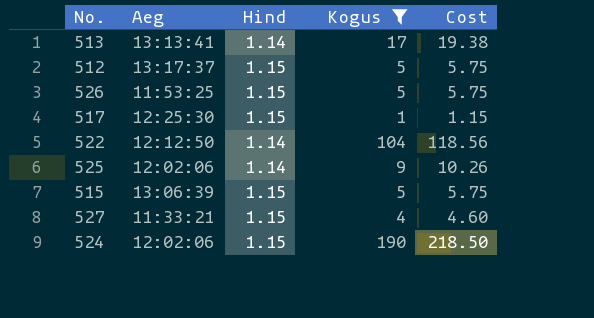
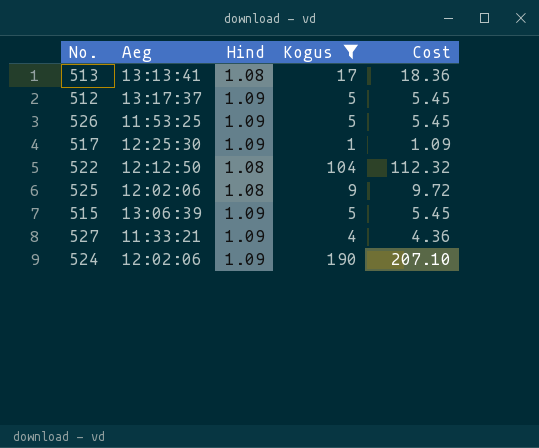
513 | Hind: 1.14 -> 1.08
513 | Cost: 19.38 -> 18.36
512 | Hind: 1.15 -> 1.09
512 | Cost: 5.75 -> 5.45
526 | Hind: 1.15 -> 1.09
526 | Cost: 5.75 -> 5.45
517 | Hind: 1.15 -> 1.09
517 | Cost: 1.15 -> 1.09
522 | Hind: 1.14 -> 1.08
522 | Cost: 118.56 -> 112.32
525 | Hind: 1.14 -> 1.08
525 | Cost: 10.26 -> 9.72
515 | Hind: 1.15 -> 1.09
515 | Cost: 5.75 -> 5.45
527 | Hind: 1.15 -> 1.09
527 | Cost: 4.60 -> 4.36
524 | Hind: 1.15 -> 1.09
524 | Cost: 218.50 -> 207.10

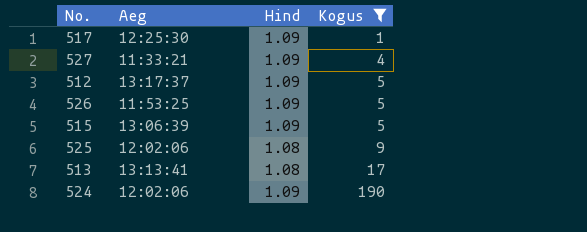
row order: none -> Kogus ascending
column Cost | formula: [Hind] * [Kogus] -> none
row 522: 12:12:50 | 1.08 | 104 | 112.32 -> none

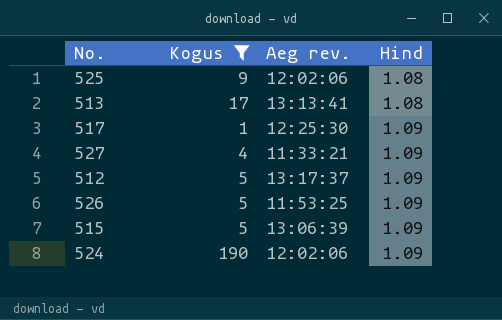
row order: Kogus ascending -> Hind ascending
column Kogus | position: 4 -> 2
column name: Aeg -> Aeg rev.

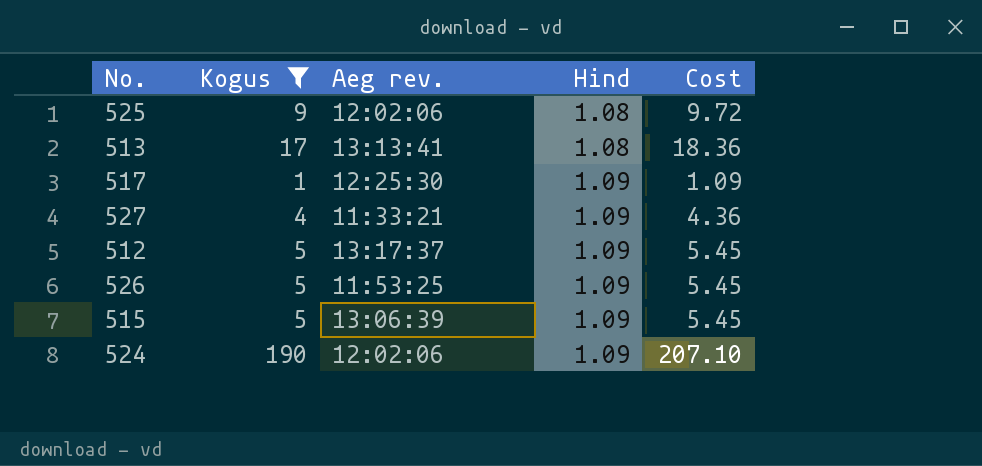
column Cost | formula: none -> [Kogus] * [Hind]

